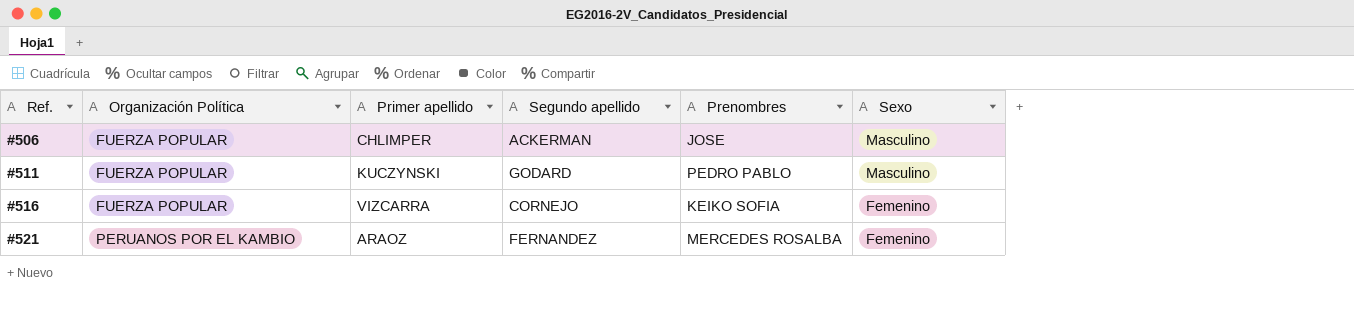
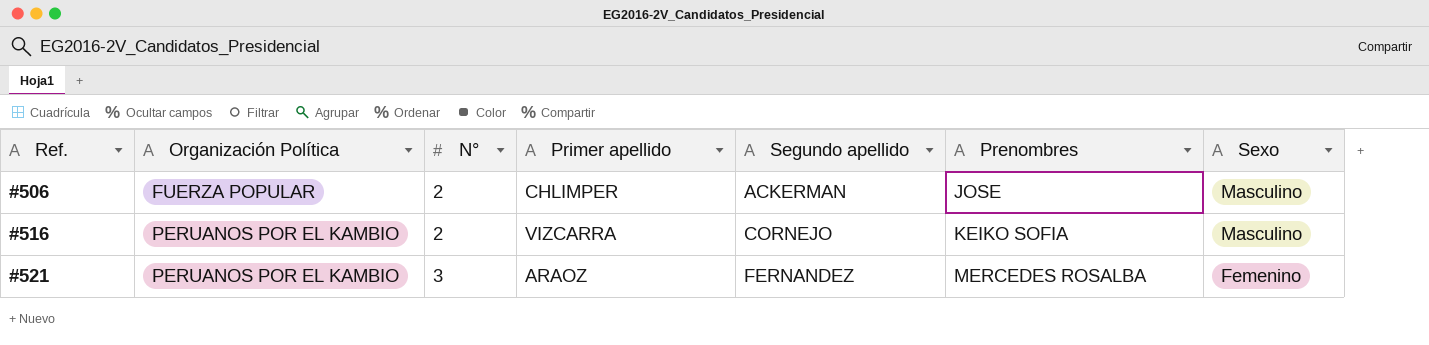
column N° | position: none -> 3
row #511: FUERZA POPULAR | KUCZYNSKI | GODARD | PEDRO PABLO | Masculino -> none
#516 | Organización Política: FUERZA POPULAR -> PERUANOS POR EL KAMBIO
#516 | Sexo: Femenino -> Masculino

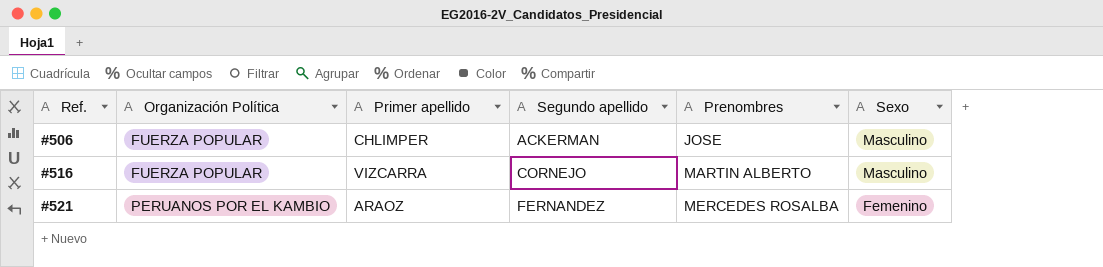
column N° | position: 3 -> none
#516 | Organización Política: PERUANOS POR EL KAMBIO -> FUERZA POPULAR
#516 | Prenombres: KEIKO SOFIA -> MARTIN ALBERTO

